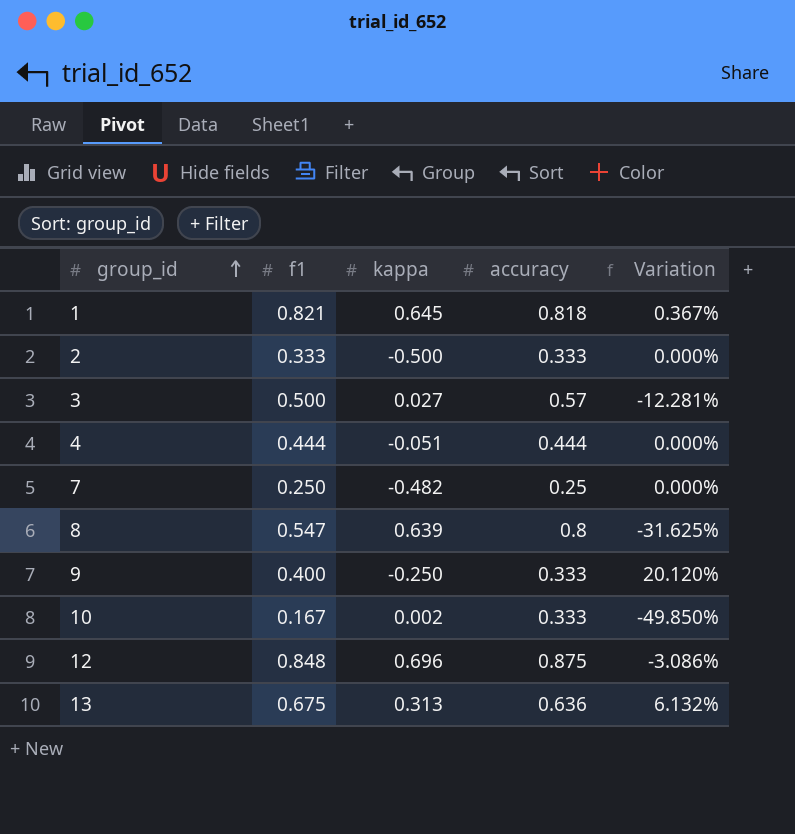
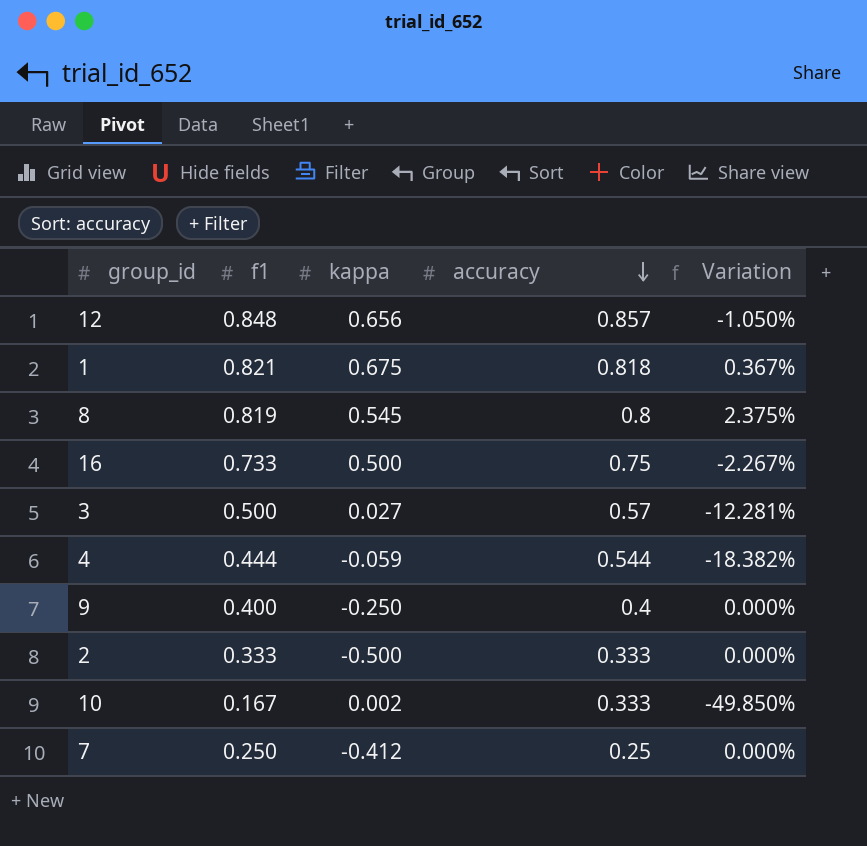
row order: group_id ascending -> accuracy descending
row 13: 0.675 | 0.313 | 0.636 | 6.132% -> none
12 | kappa: 0.696 -> 0.656
12 | accuracy: 0.875 -> 0.857
12 | Variation: -3.086% -> -1.050%
1 | kappa: 0.645 -> 0.675
8 | f1: 0.547 -> 0.819
8 | kappa: 0.639 -> 0.545
8 | Variation: -31.625% -> 2.375%
row 16: none -> 0.733 | 0.500 | 0.75 | -2.267%
4 | kappa: -0.051 -> -0.059
4 | accuracy: 0.444 -> 0.544
4 | Variation: 0.000% -> -18.382%
9 | accuracy: 0.333 -> 0.4
9 | Variation: 20.120% -> 0.000%
7 | kappa: -0.482 -> -0.412

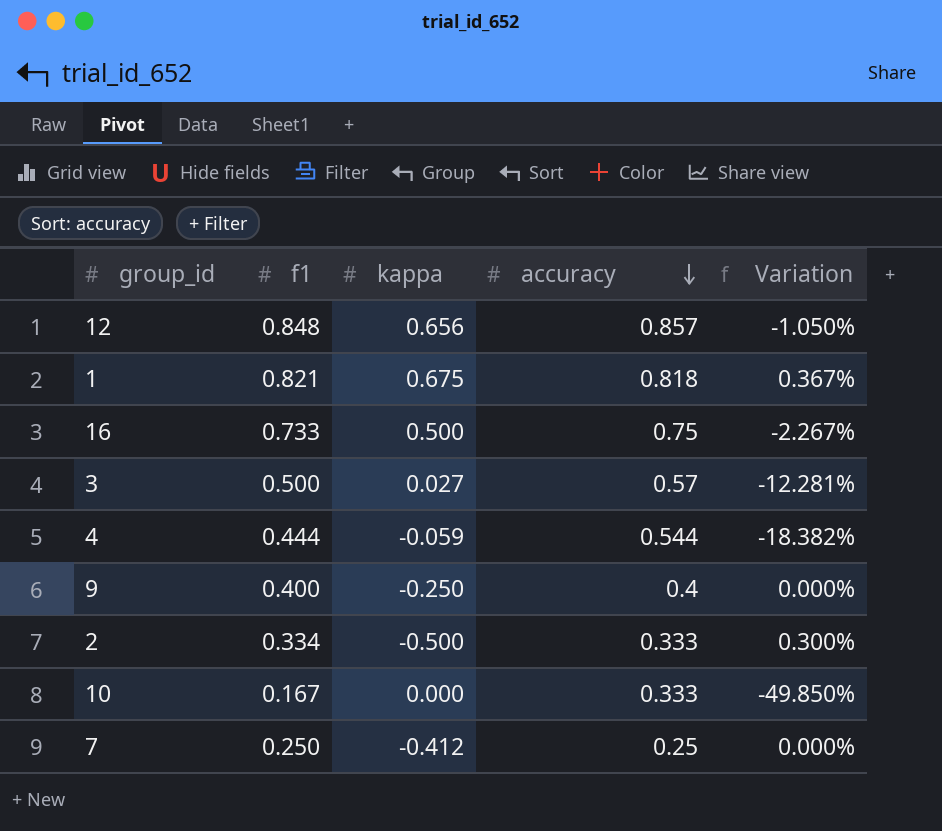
row 8: 0.819 | 0.545 | 0.8 | 2.375% -> none
2 | f1: 0.333 -> 0.334
2 | Variation: 0.000% -> 0.300%
10 | kappa: 0.002 -> 0.000

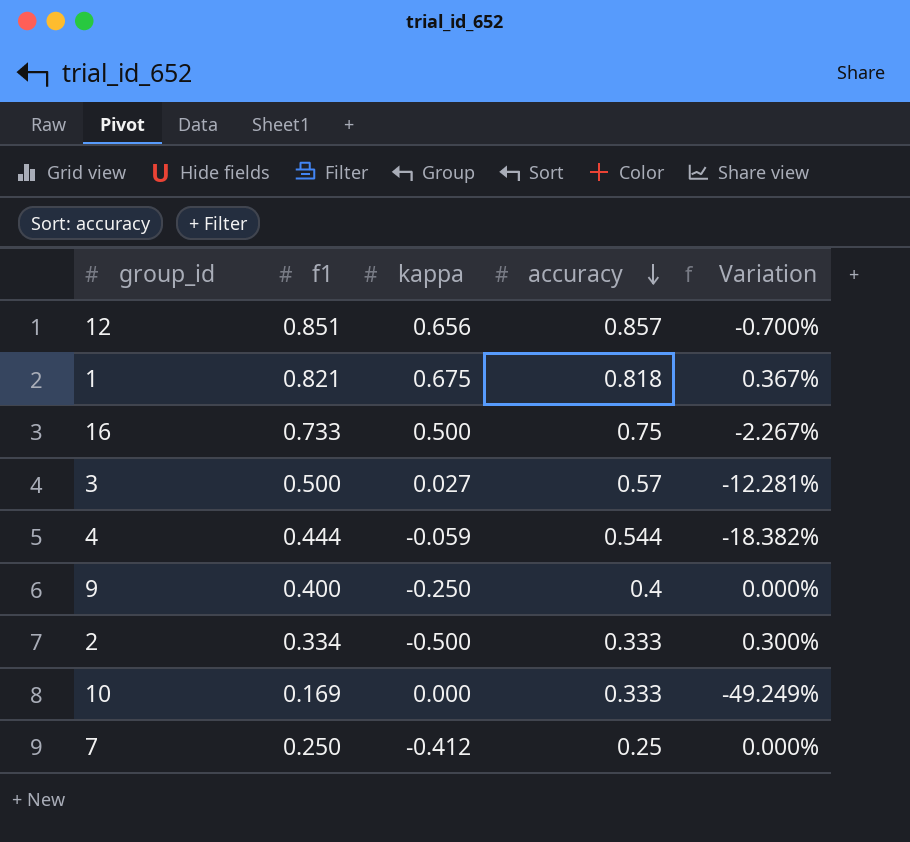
12 | f1: 0.848 -> 0.851
12 | Variation: -1.050% -> -0.700%
10 | f1: 0.167 -> 0.169
10 | Variation: -49.850% -> -49.249%

